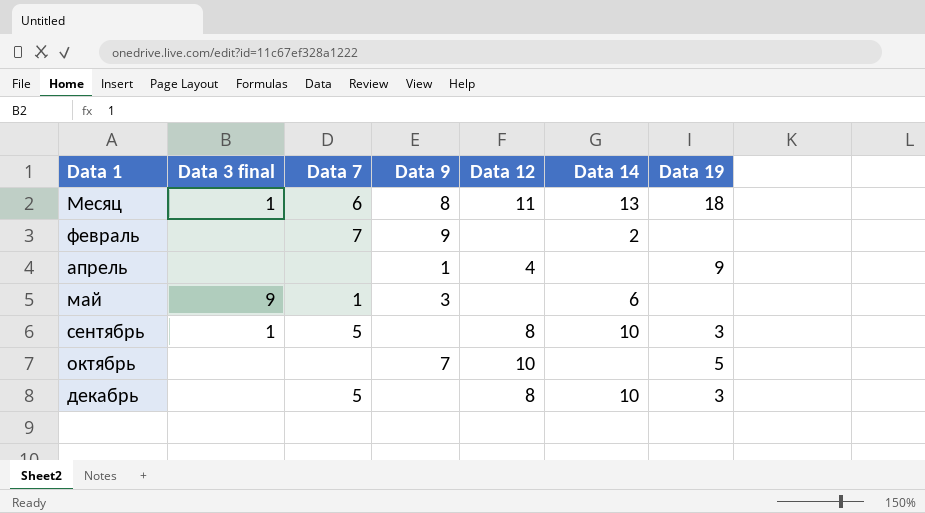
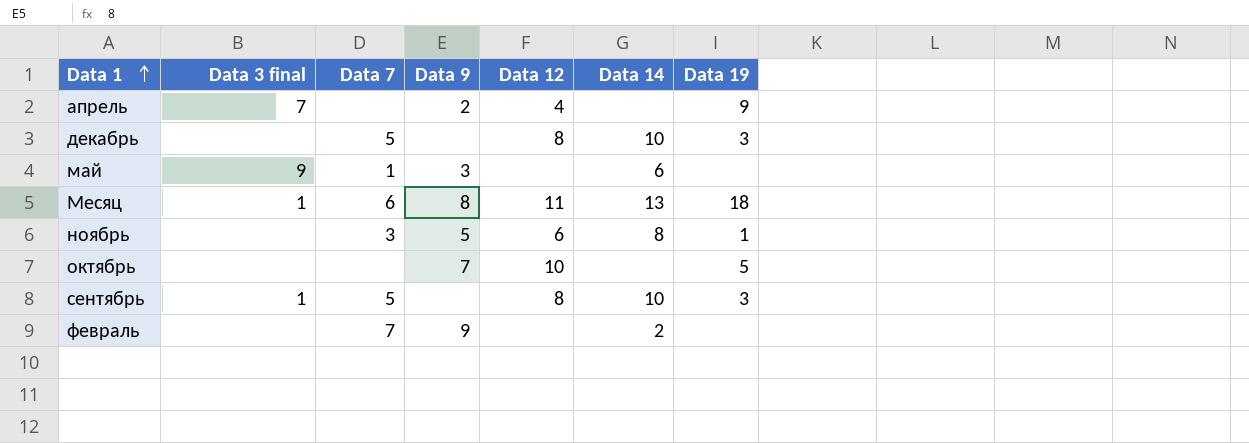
row order: none -> Data 1 ascending
апрель | Data 3 final: none -> 7
апрель | Data 9: 1 -> 2
row ноябрь: none -> none | 3 | 5 | 6 | 8 | 1

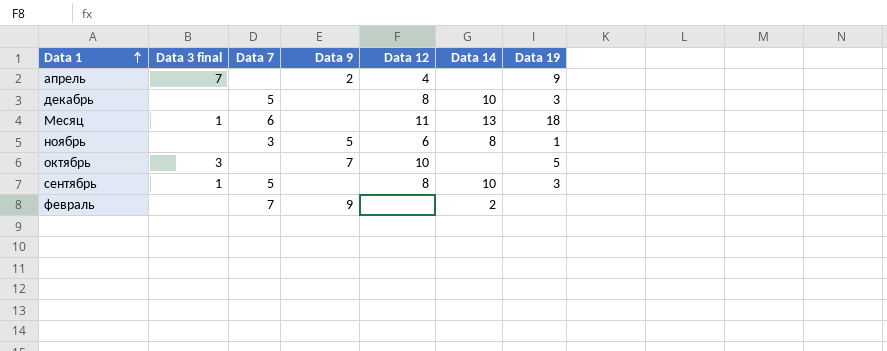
row май: 9 | 1 | 3 | none | 6 | none -> none
Месяц | Data 9: 8 -> none
октябрь | Data 3 final: none -> 3

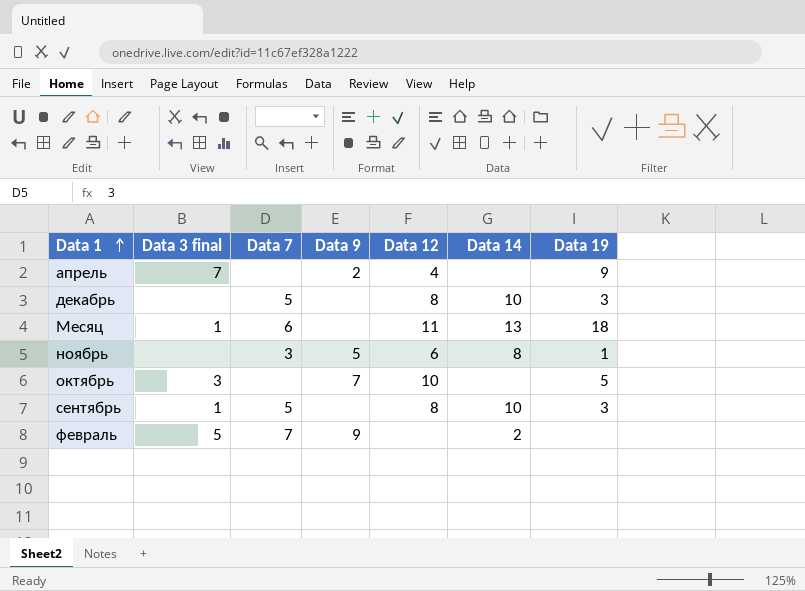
февраль | Data 3 final: none -> 5

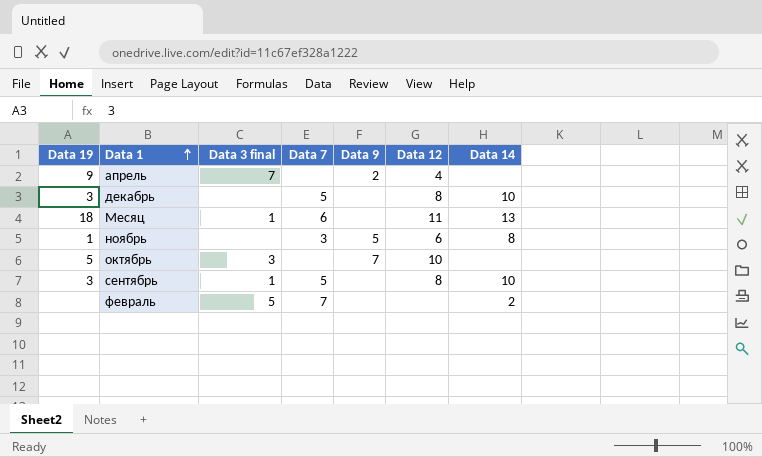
column Data 19 | position: 7 -> 1
февраль | Data 9: 9 -> none

